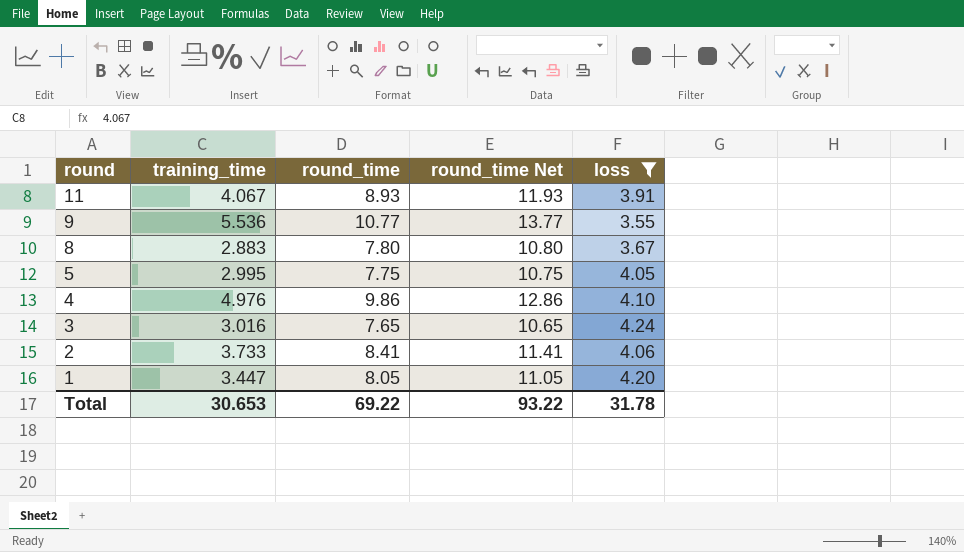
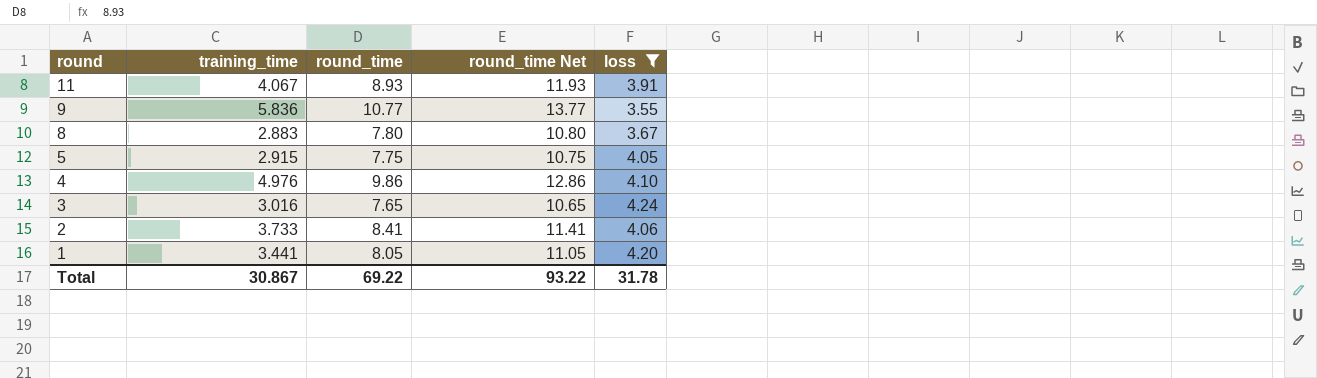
9 | training_time: 5.536 -> 5.836
5 | training_time: 2.995 -> 2.915
1 | training_time: 3.447 -> 3.441
Total | training_time: 30.653 -> 30.867

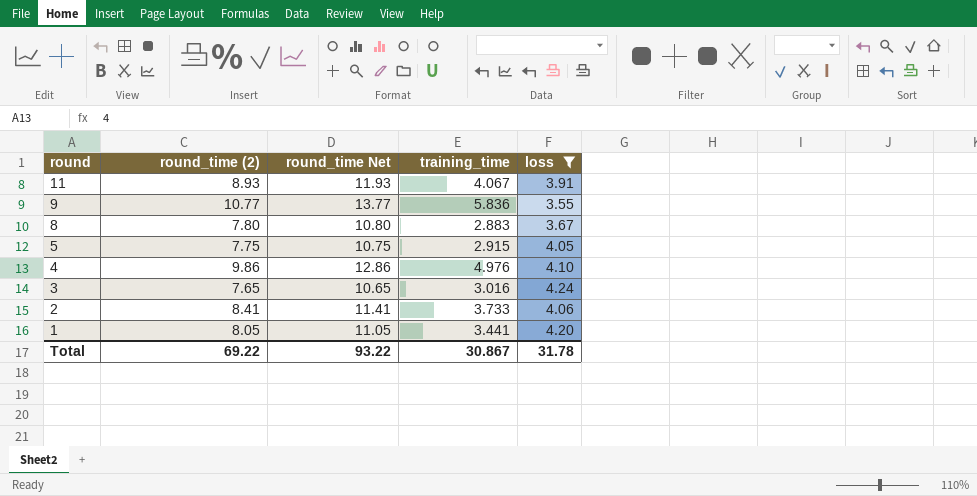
column name: round_time -> round_time (2)
column training_time | position: 2 -> 4

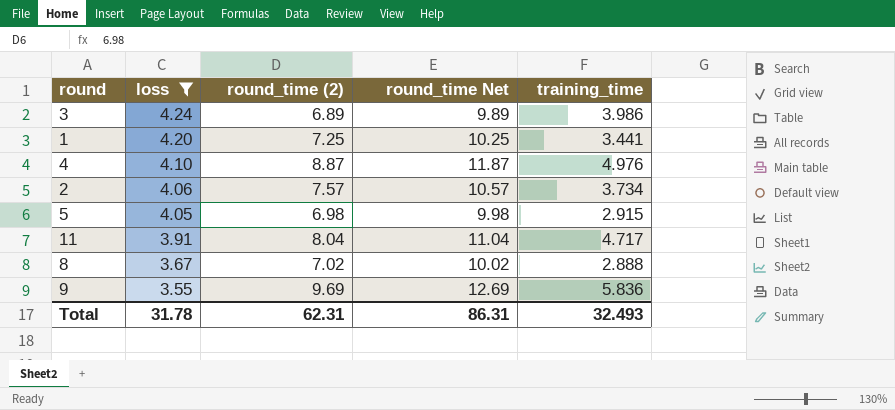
row order: round descending -> loss descending
column loss | position: 5 -> 2
3 | round_time (2): 7.65 -> 6.89
3 | round_time Net: 10.65 -> 9.89
3 | training_time: 3.016 -> 3.986
1 | round_time (2): 8.05 -> 7.25
1 | round_time Net: 11.05 -> 10.25
4 | round_time (2): 9.86 -> 8.87
4 | round_time Net: 12.86 -> 11.87
2 | round_time (2): 8.41 -> 7.57
2 | round_time Net: 11.41 -> 10.57
2 | training_time: 3.733 -> 3.734
5 | round_time (2): 7.75 -> 6.98
5 | round_time Net: 10.75 -> 9.98
11 | round_time (2): 8.93 -> 8.04
11 | round_time Net: 11.93 -> 11.04
11 | training_time: 4.067 -> 4.717
8 | round_time (2): 7.80 -> 7.02
8 | round_time Net: 10.80 -> 10.02
8 | training_time: 2.883 -> 2.888
9 | round_time (2): 10.77 -> 9.69
9 | round_time Net: 13.77 -> 12.69
Total | round_time (2): 69.22 -> 62.31
Total | round_time Net: 93.22 -> 86.31
Total | training_time: 30.867 -> 32.493

